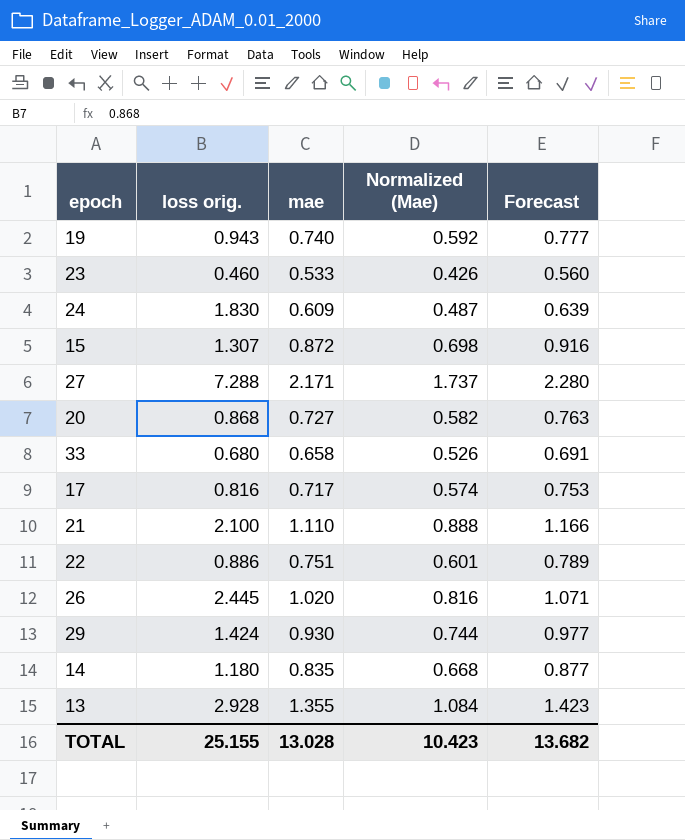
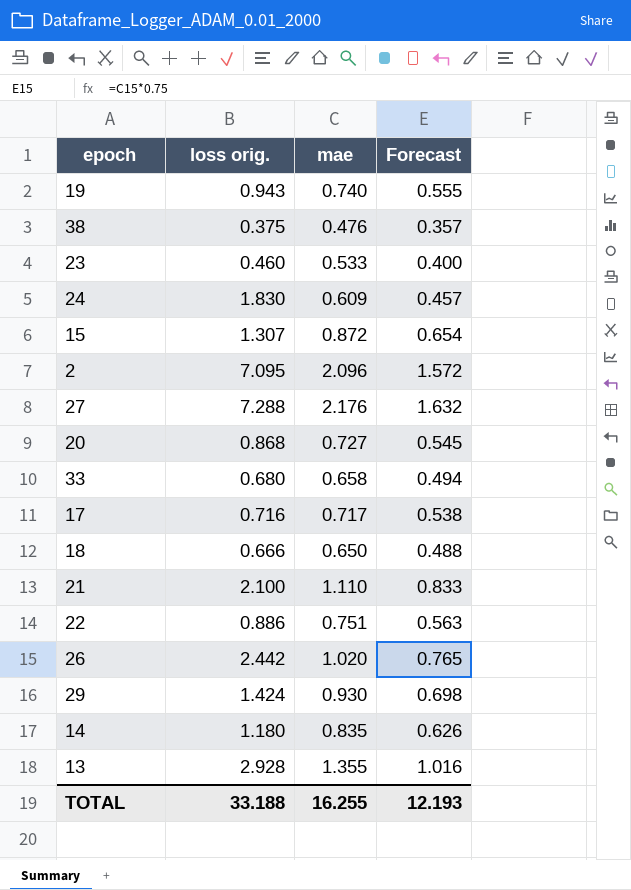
column Normalized (Mae) | formula: [mae] * 0.8 -> none
column Forecast | formula: [mae] * 1.05 -> [mae] * 0.75
row 38: none -> 0.375 | 0.476 | 0.357
row 2: none -> 7.095 | 2.096 | 1.572
27 | mae: 2.171 -> 2.176
17 | loss orig.: 0.816 -> 0.716
row 18: none -> 0.666 | 0.650 | 0.488
26 | loss orig.: 2.445 -> 2.442
TOTAL | loss orig.: 25.155 -> 33.188
TOTAL | mae: 13.028 -> 16.255
TOTAL | Forecast: 13.682 -> 12.193

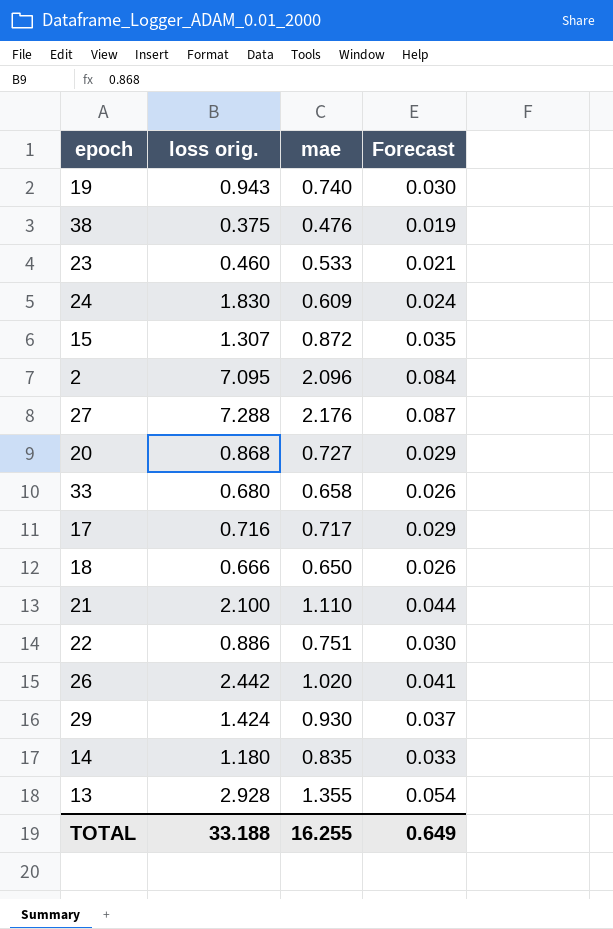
column Forecast | formula: [mae] * 0.75 -> [mae] * 0.04
TOTAL | Forecast: 12.193 -> 0.649

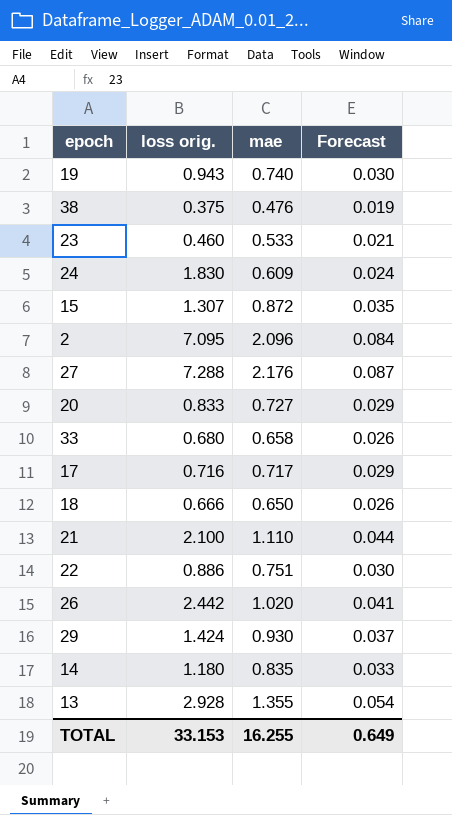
20 | loss orig.: 0.868 -> 0.833
TOTAL | loss orig.: 33.188 -> 33.153

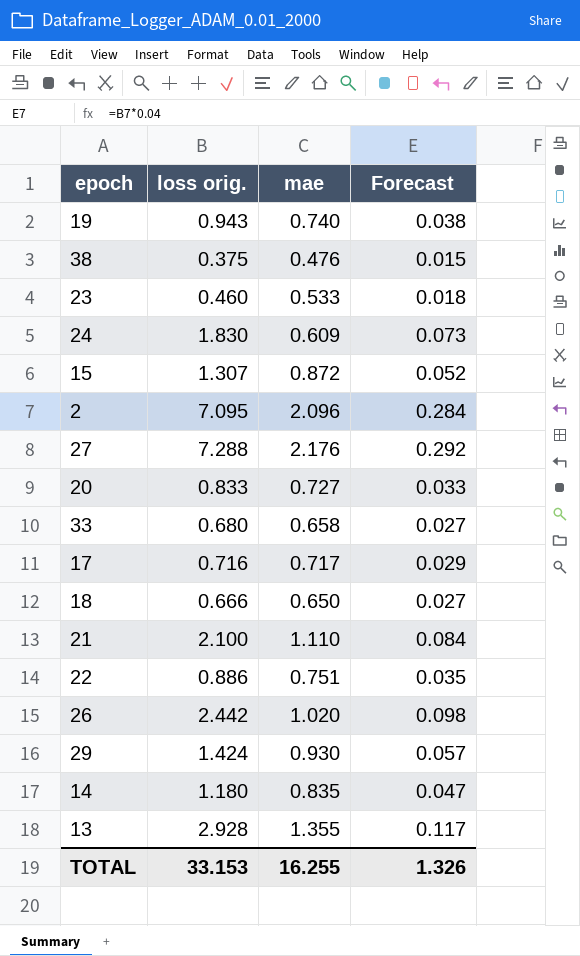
column Forecast | formula: [mae] * 0.04 -> [loss orig.] * 0.04
TOTAL | Forecast: 0.649 -> 1.326

